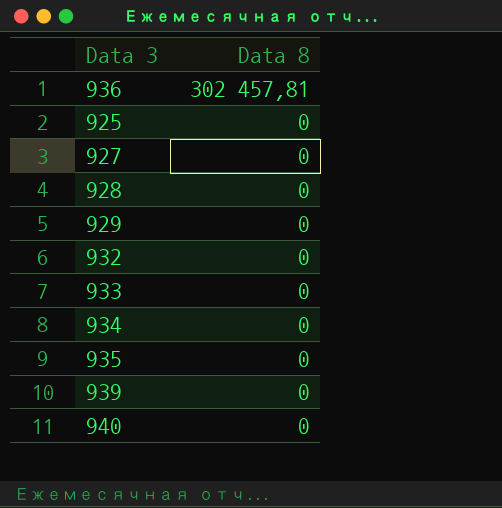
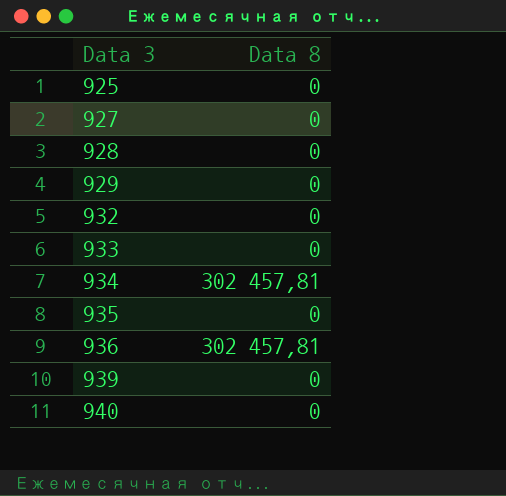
row order: Data 8 descending -> Data 3 ascending
934 | Data 8: 0 -> 302 457,81

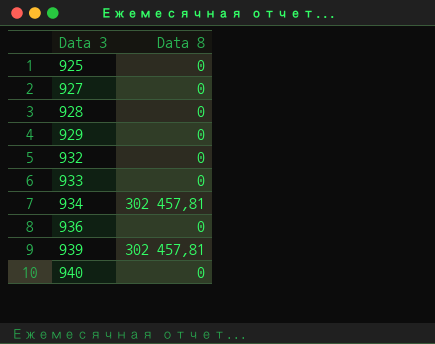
row 935: 0 -> none
936 | Data 8: 302 457,81 -> 0
939 | Data 8: 0 -> 302 457,81

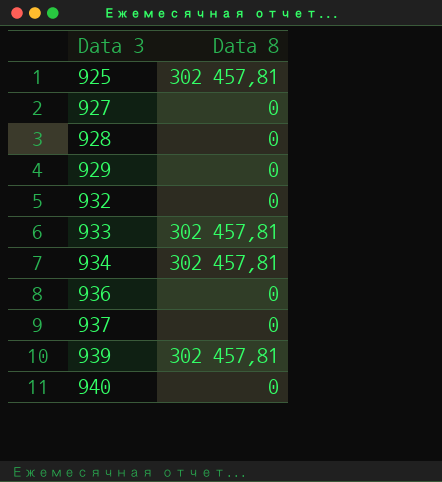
925 | Data 8: 0 -> 302 457,81
933 | Data 8: 0 -> 302 457,81
row 937: none -> 0

